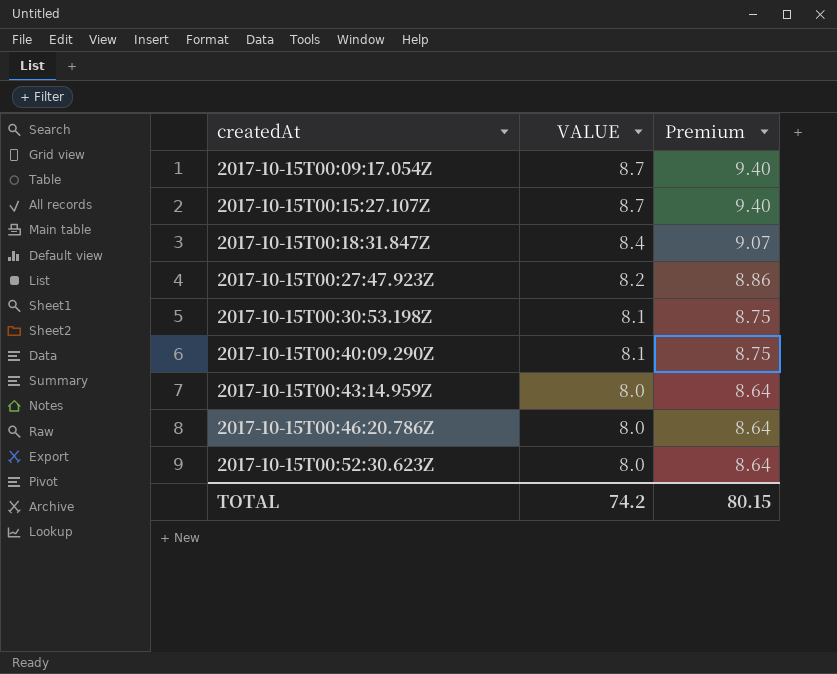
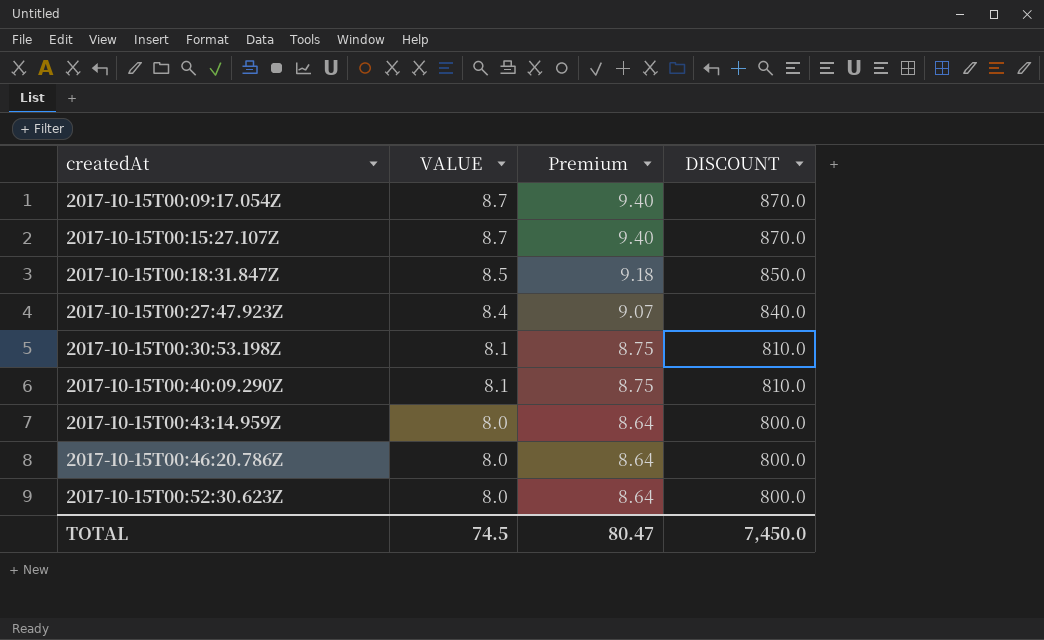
column DISCOUNT | formula: none -> [VALUE] * 100
2017-10-15T00:18:31.847Z | VALUE: 8.4 -> 8.5
2017-10-15T00:18:31.847Z | Premium: 9.07 -> 9.18
2017-10-15T00:27:47.923Z | VALUE: 8.2 -> 8.4
2017-10-15T00:27:47.923Z | Premium: 8.86 -> 9.07
TOTAL | VALUE: 74.2 -> 74.5
TOTAL | Premium: 80.15 -> 80.47

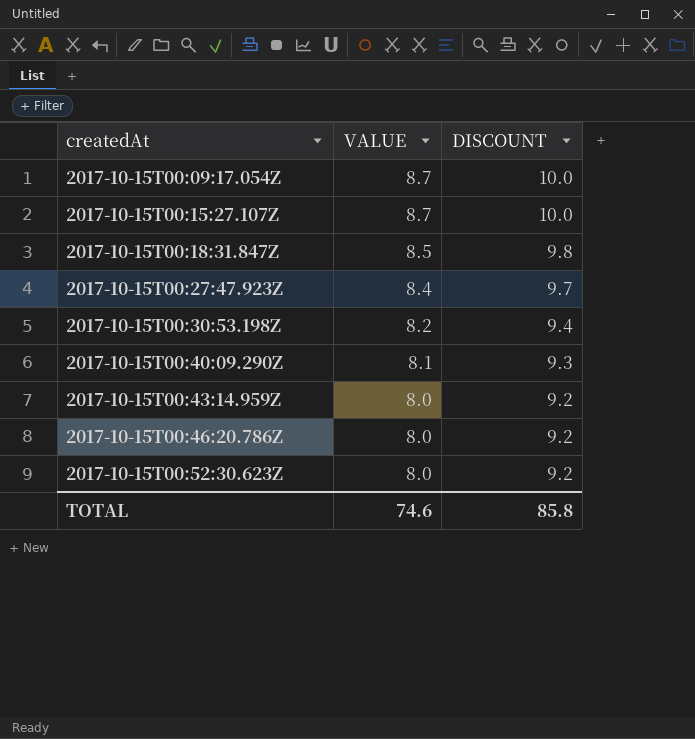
column Premium | formula: [VALUE] * 1.08 -> none
column DISCOUNT | formula: [VALUE] * 100 -> [VALUE] * 1.15
2017-10-15T00:30:53.198Z | VALUE: 8.1 -> 8.2
TOTAL | VALUE: 74.5 -> 74.6
TOTAL | DISCOUNT: 7,450.0 -> 85.8

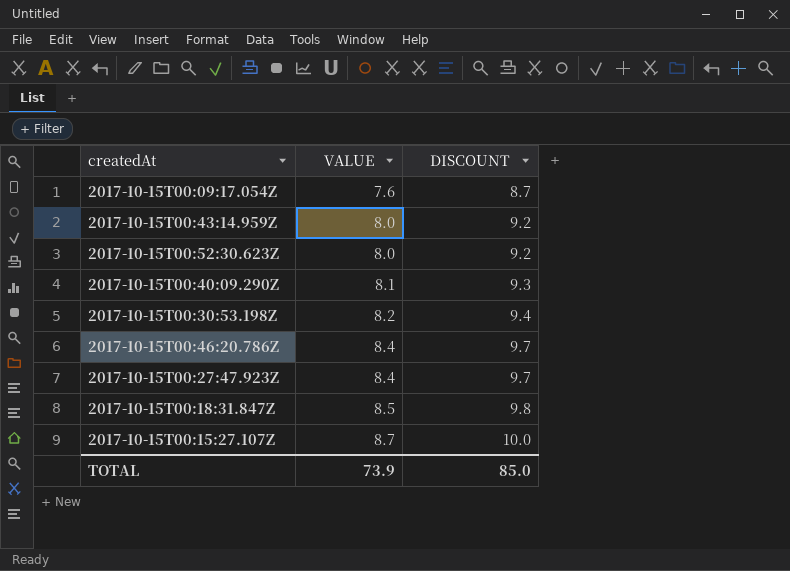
row order: createdAt ascending -> VALUE ascending
2017-10-15T00:09:17.054Z | VALUE: 8.7 -> 7.6
2017-10-15T00:09:17.054Z | DISCOUNT: 10.0 -> 8.7
2017-10-15T00:46:20.786Z | VALUE: 8.0 -> 8.4
2017-10-15T00:46:20.786Z | DISCOUNT: 9.2 -> 9.7
TOTAL | VALUE: 74.6 -> 73.9
TOTAL | DISCOUNT: 85.8 -> 85.0

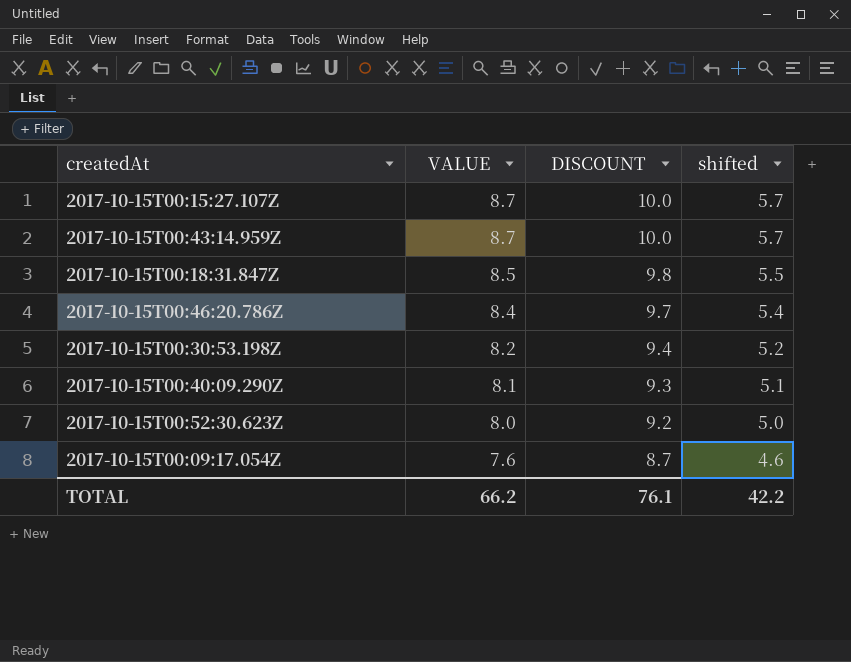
row order: VALUE ascending -> VALUE descending
column shifted | formula: none -> [VALUE] - 3
row 2017-10-15T00:27:47.923Z: 8.4 | 9.7 -> none
2017-10-15T00:43:14.959Z | VALUE: 8.0 -> 8.7
2017-10-15T00:43:14.959Z | DISCOUNT: 9.2 -> 10.0
TOTAL | VALUE: 73.9 -> 66.2
TOTAL | DISCOUNT: 85.0 -> 76.1

